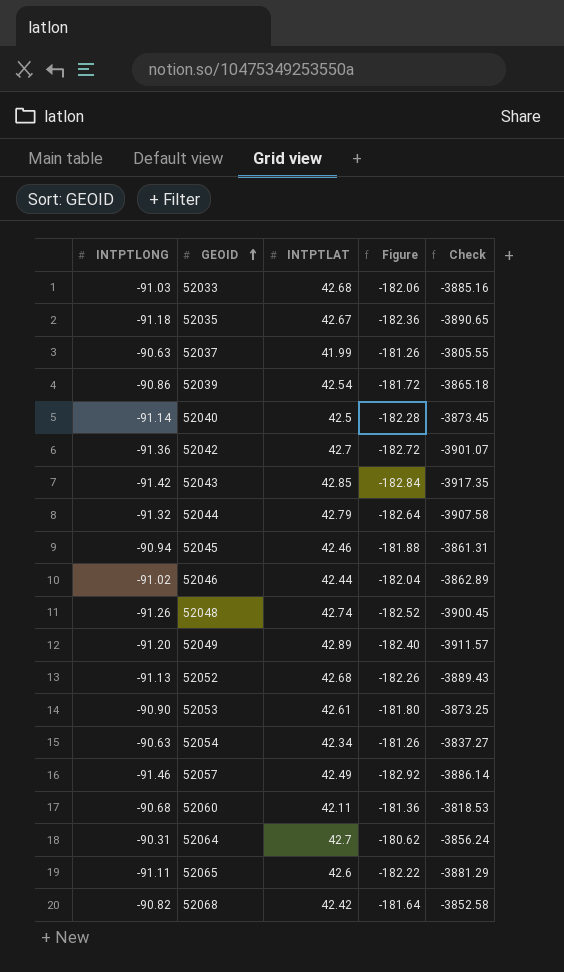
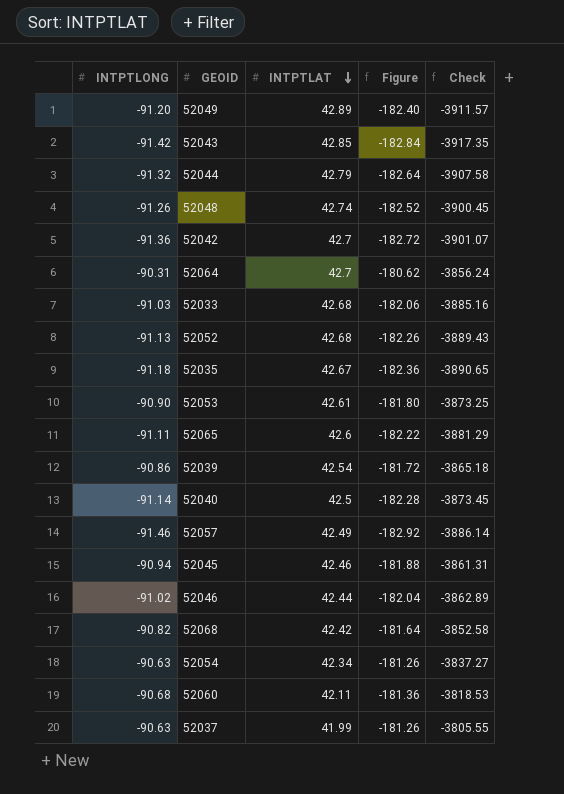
row order: GEOID ascending -> INTPTLAT descending

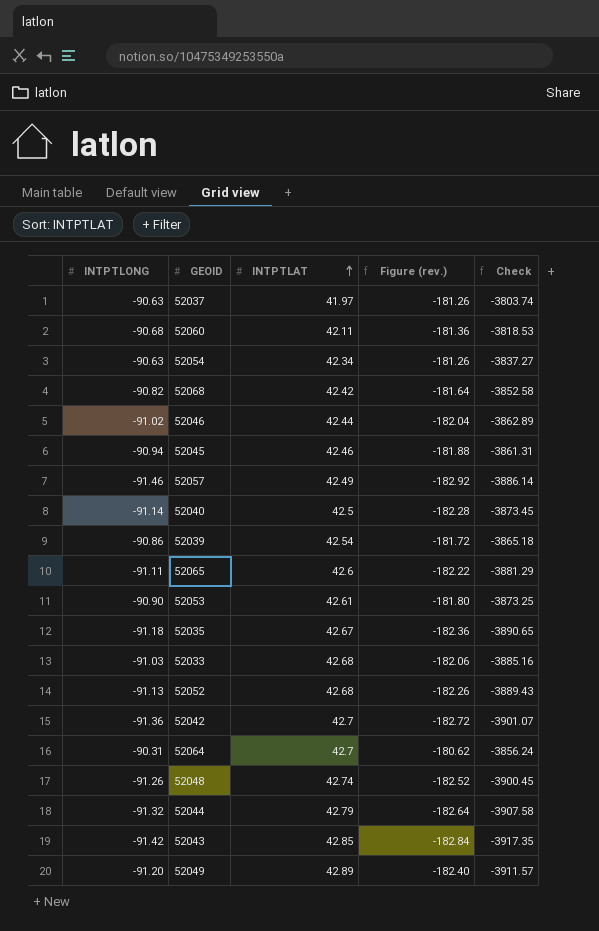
row order: INTPTLAT descending -> INTPTLAT ascending
column name: Figure -> Figure (rev.)
52037 | INTPTLAT: 41.99 -> 41.97
52037 | Check: -3805.55 -> -3803.74

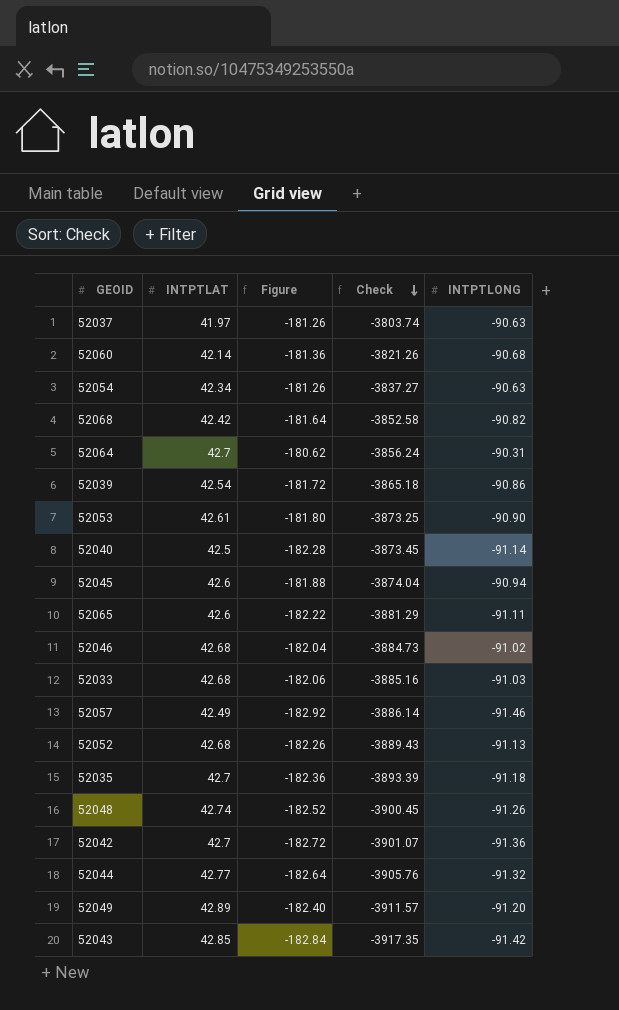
row order: INTPTLAT ascending -> Check descending
column name: Figure (rev.) -> Figure
column INTPTLONG | position: 1 -> 5
52060 | INTPTLAT: 42.11 -> 42.14
52060 | Check: -3818.53 -> -3821.26
52045 | INTPTLAT: 42.46 -> 42.6
52045 | Check: -3861.31 -> -3874.04
52046 | INTPTLAT: 42.44 -> 42.68
52046 | Check: -3862.89 -> -3884.73
52035 | INTPTLAT: 42.67 -> 42.7
52035 | Check: -3890.65 -> -3893.39
52044 | INTPTLAT: 42.79 -> 42.77
52044 | Check: -3907.58 -> -3905.76

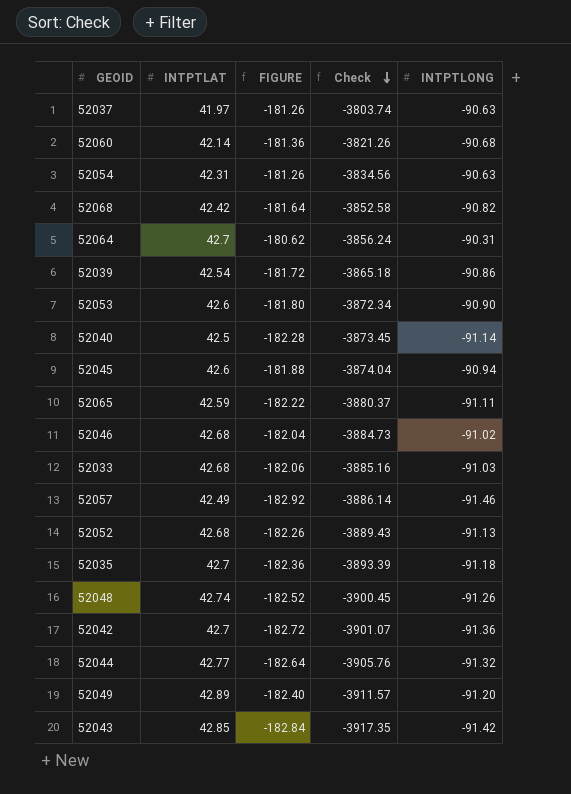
column name: Figure -> FIGURE
52054 | INTPTLAT: 42.34 -> 42.31
52054 | Check: -3837.27 -> -3834.56
52053 | INTPTLAT: 42.61 -> 42.6
52053 | Check: -3873.25 -> -3872.34
52065 | INTPTLAT: 42.6 -> 42.59
52065 | Check: -3881.29 -> -3880.37

